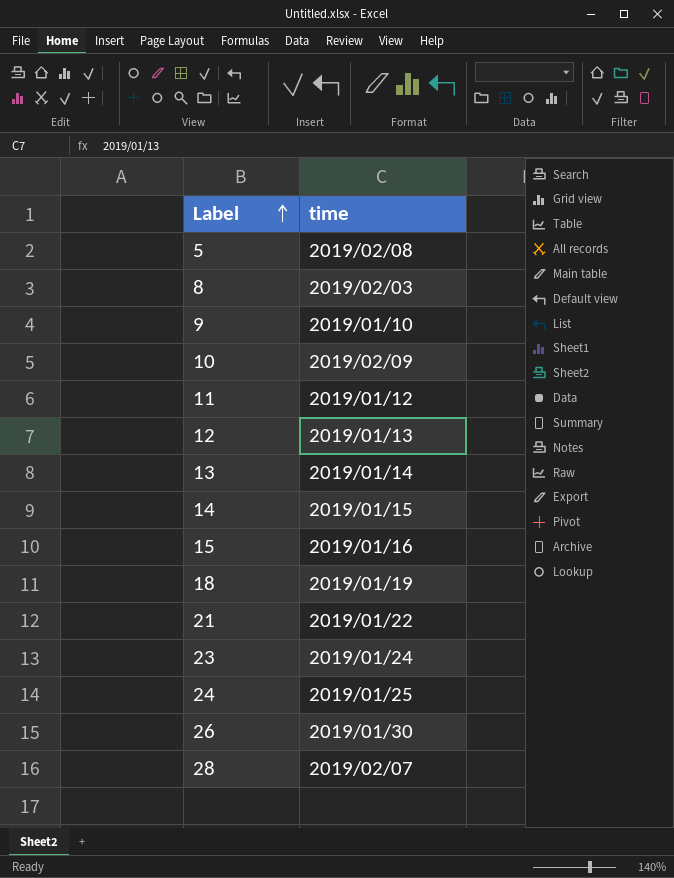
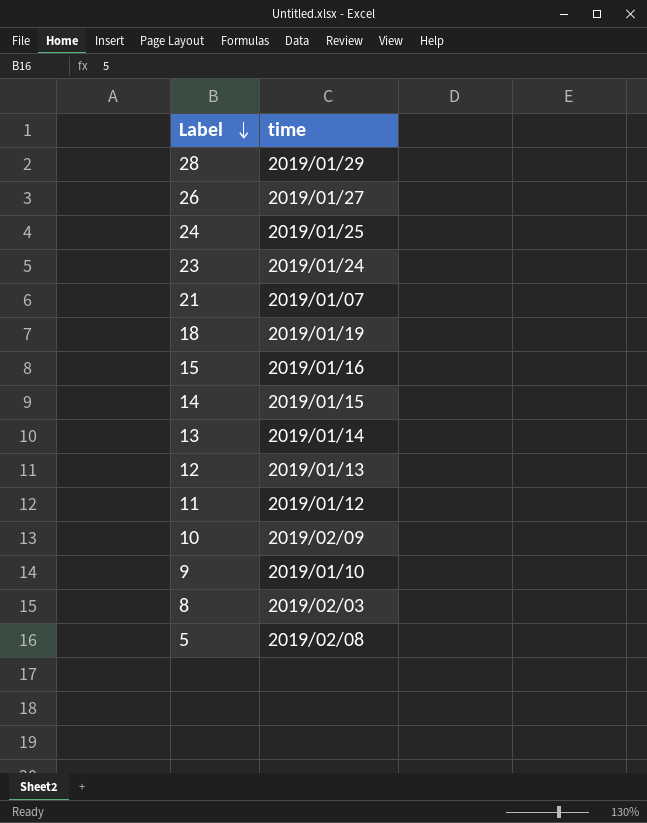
row order: Label ascending -> Label descending
28 | time: 2019/02/07 -> 2019/01/29
26 | time: 2019/01/30 -> 2019/01/27
21 | time: 2019/01/22 -> 2019/01/07

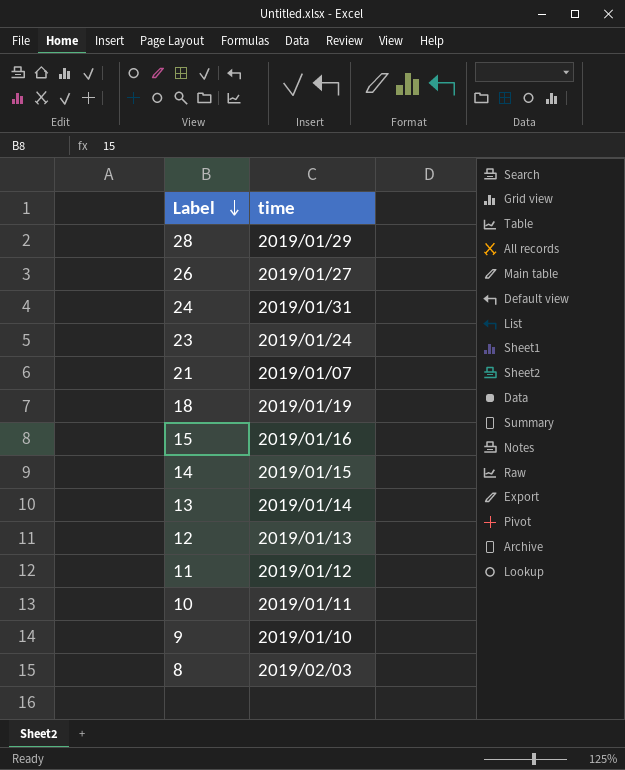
row 5: 2019/02/08 -> none
24 | time: 2019/01/25 -> 2019/01/31
10 | time: 2019/02/09 -> 2019/01/11

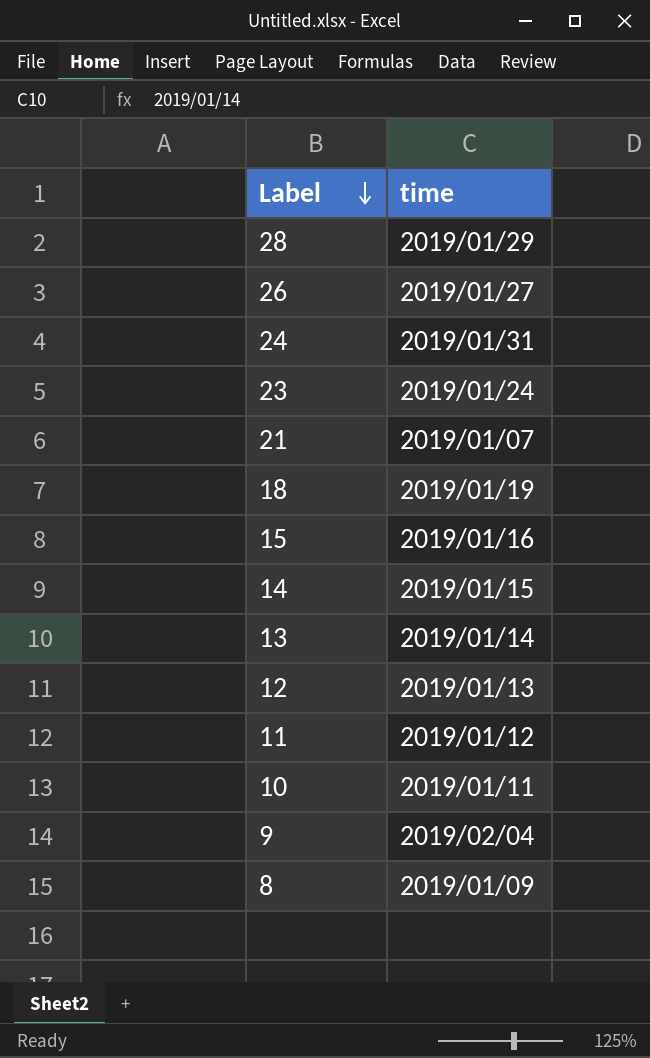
9 | time: 2019/01/10 -> 2019/02/04
8 | time: 2019/02/03 -> 2019/01/09

